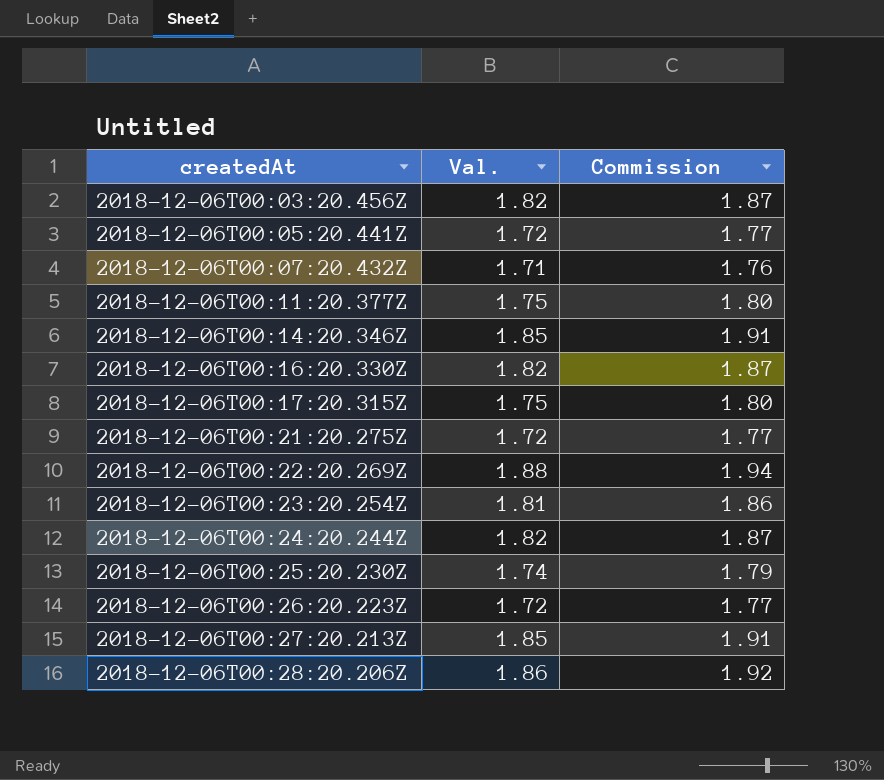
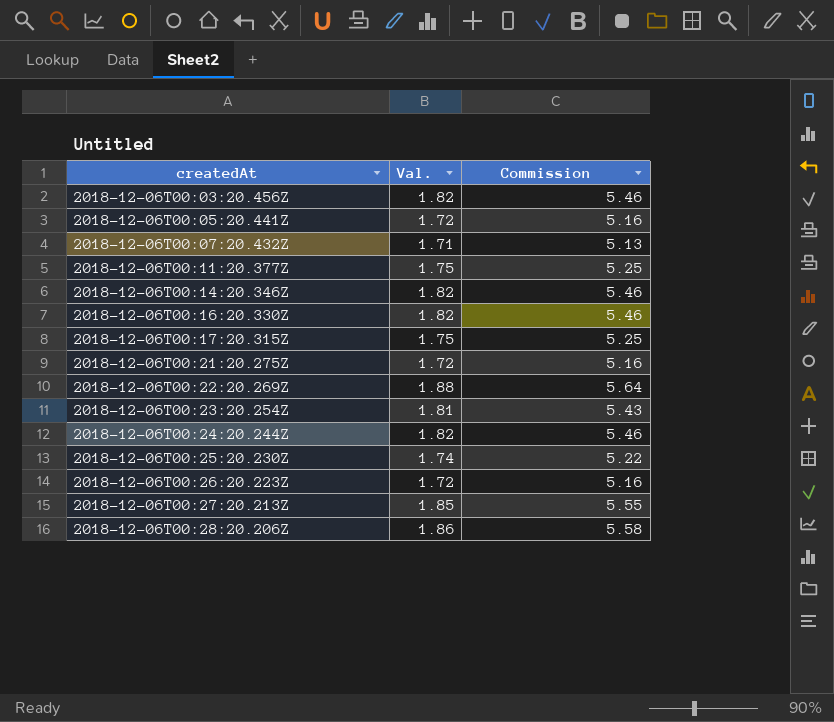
column Commission | formula: [Val.] * 1.03 -> [Val.] * 3
2018-12-06T00:14:20.346Z | Val.: 1.85 -> 1.82

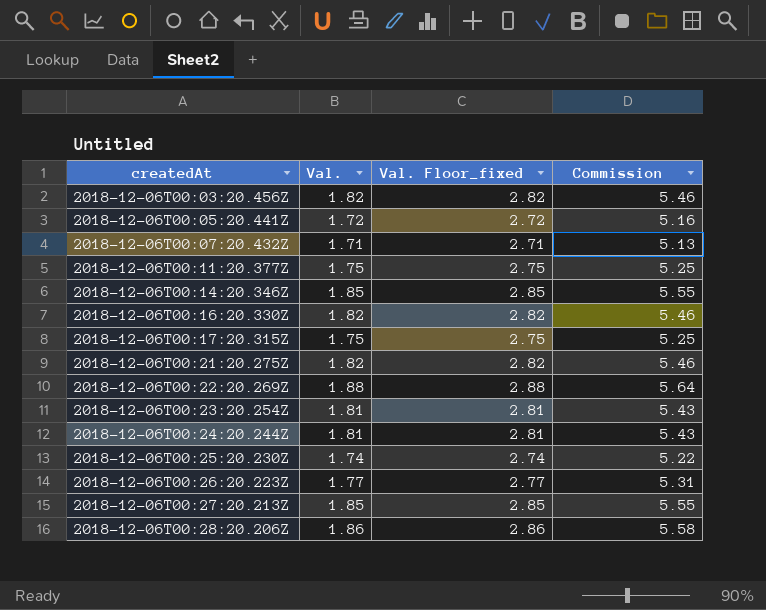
column Val. Floor_fixed | formula: none -> [Val.] + 1
2018-12-06T00:14:20.346Z | Val.: 1.82 -> 1.85
2018-12-06T00:14:20.346Z | Commission: 5.46 -> 5.55
2018-12-06T00:21:20.275Z | Val.: 1.72 -> 1.82
2018-12-06T00:21:20.275Z | Commission: 5.16 -> 5.46
2018-12-06T00:24:20.244Z | Val.: 1.82 -> 1.81
2018-12-06T00:24:20.244Z | Commission: 5.46 -> 5.43
2018-12-06T00:26:20.223Z | Val.: 1.72 -> 1.77
2018-12-06T00:26:20.223Z | Commission: 5.16 -> 5.31

